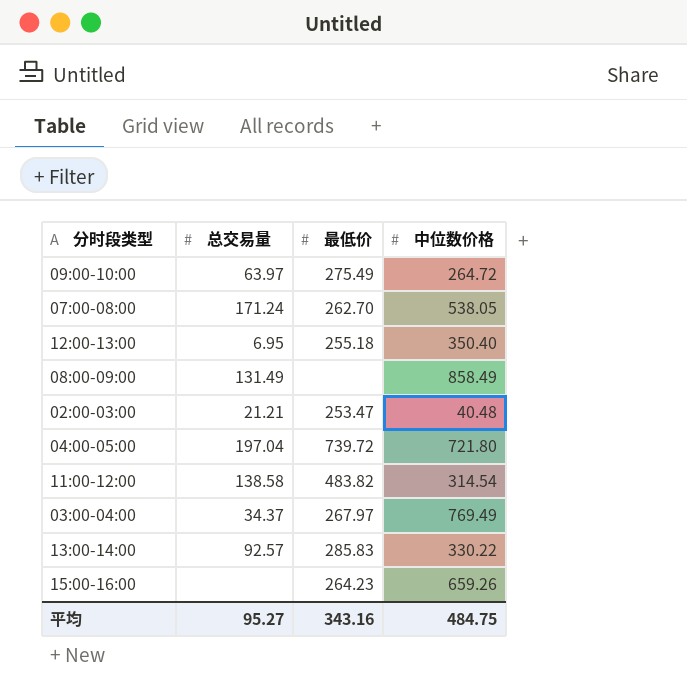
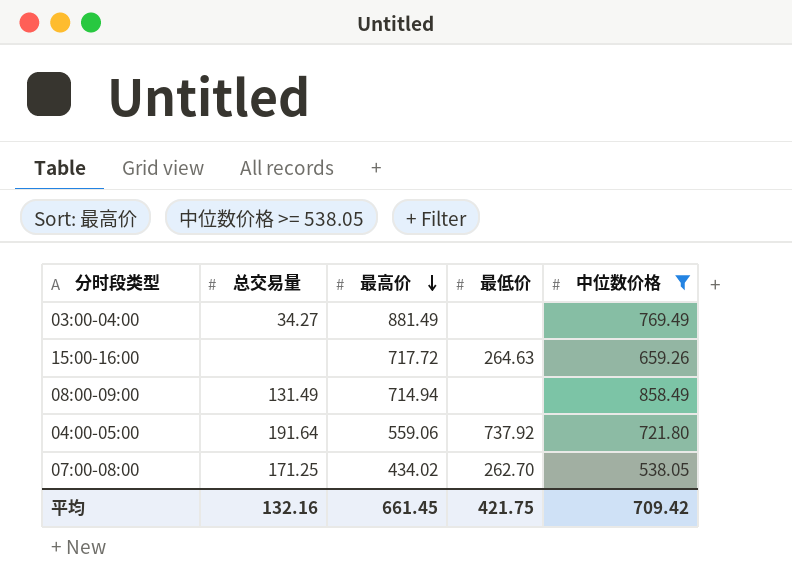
filter: none -> 中位数价格 >= 538.05
row order: none -> 最高价 descending
column 最高价 | position: none -> 3
03:00-04:00 | 总交易量: 34.37 -> 34.27
03:00-04:00 | 最低价: 267.97 -> none
15:00-16:00 | 最低价: 264.23 -> 264.63
04:00-05:00 | 总交易量: 197.04 -> 191.64
04:00-05:00 | 最低价: 739.72 -> 737.92
07:00-08:00 | 总交易量: 171.24 -> 171.25
平均 | 总交易量: 95.27 -> 132.16
平均 | 最低价: 343.16 -> 421.75
平均 | 中位数价格: 484.75 -> 709.42

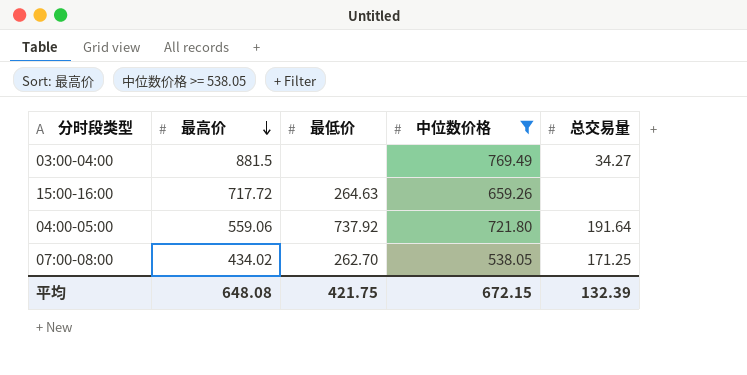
column 总交易量 | position: 2 -> 5
row 08:00-09:00: 131.49 | 714.94 | none | 858.49 -> none
03:00-04:00 | 最高价: 881.49 -> 881.5
平均 | 最高价: 661.45 -> 648.08
平均 | 中位数价格: 709.42 -> 672.15
平均 | 总交易量: 132.16 -> 132.39

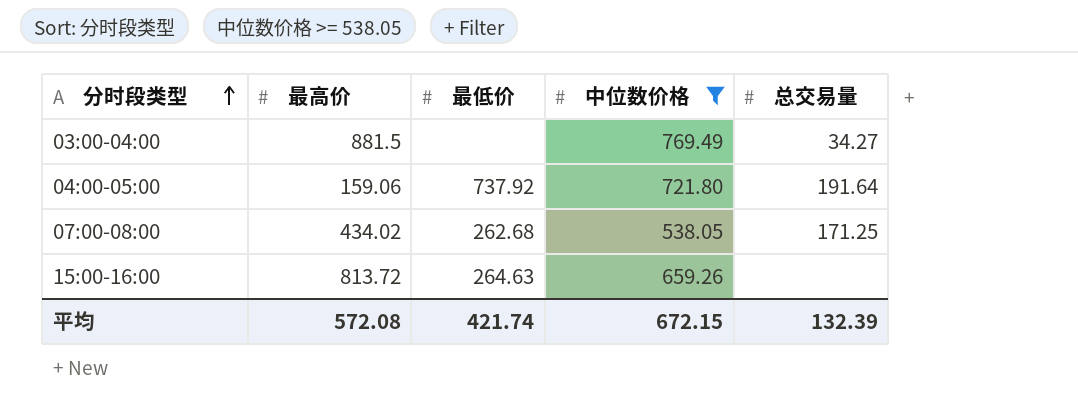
row order: 最高价 descending -> 分时段类型 ascending
04:00-05:00 | 最高价: 559.06 -> 159.06
07:00-08:00 | 最低价: 262.70 -> 262.68
15:00-16:00 | 最高价: 717.72 -> 813.72
平均 | 最高价: 648.08 -> 572.08
平均 | 最低价: 421.75 -> 421.74

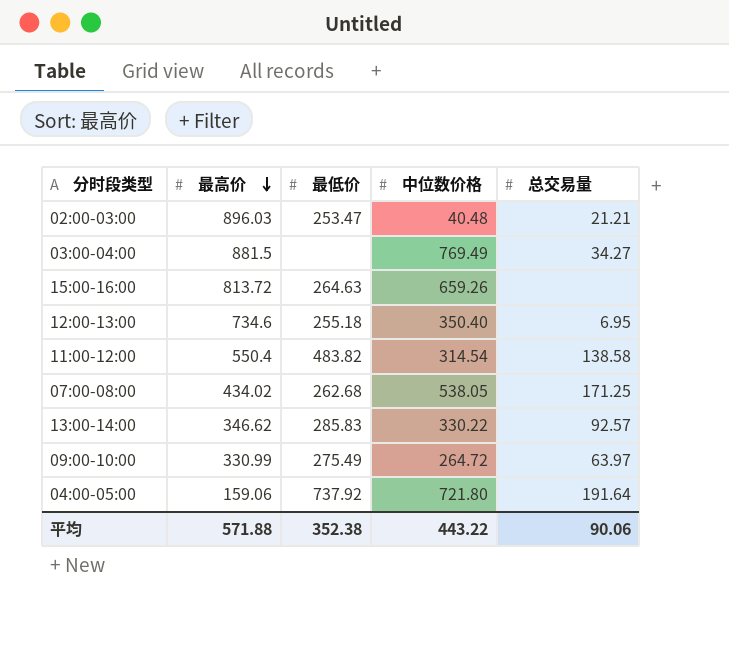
filter: 中位数价格 >= 538.05 -> none
row order: 分时段类型 ascending -> 最高价 descending
平均 | 最高价: 572.08 -> 571.88
平均 | 最低价: 421.74 -> 352.38
平均 | 中位数价格: 672.15 -> 443.22
平均 | 总交易量: 132.39 -> 90.06

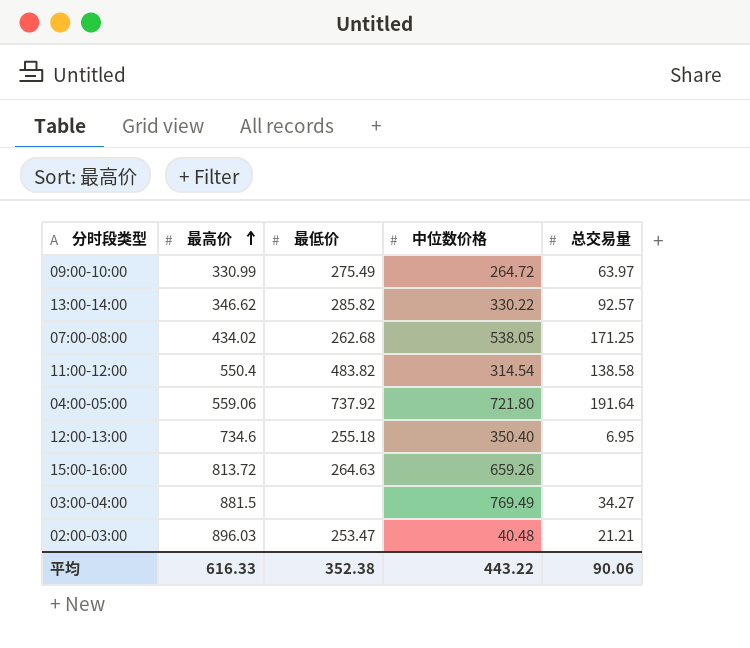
row order: 最高价 descending -> 最高价 ascending
13:00-14:00 | 最低价: 285.83 -> 285.82
04:00-05:00 | 最高价: 159.06 -> 559.06
平均 | 最高价: 571.88 -> 616.33

